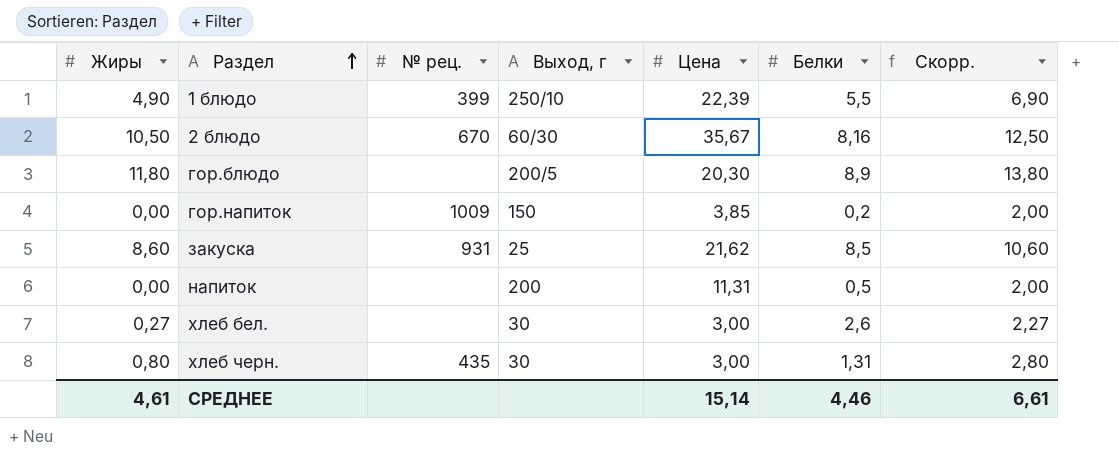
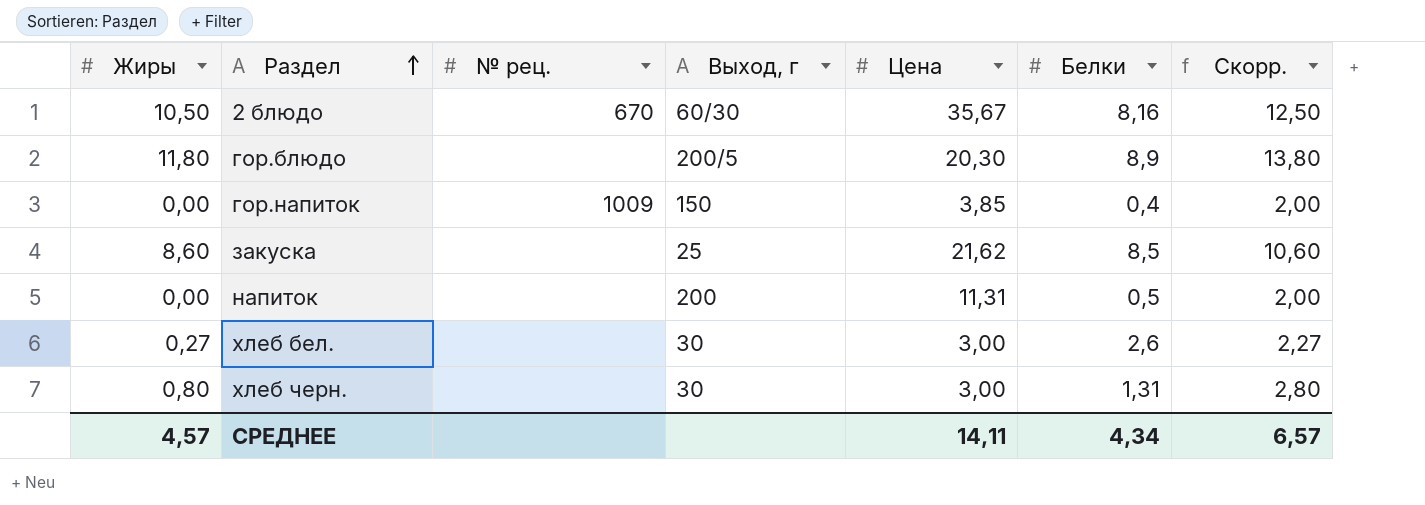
row 1 блюдо: 4,90 | 399 | 250/10 | 22,39 | 5,5 | 6,90 -> none
гор.напиток | Белки: 0,2 -> 0,4
закуска | № рец.: 931 -> none
хлеб черн. | № рец.: 435 -> none
СРЕДНЕЕ | Жиры: 4,61 -> 4,57
СРЕДНЕЕ | Цена: 15,14 -> 14,11
СРЕДНЕЕ | Белки: 4,46 -> 4,34
СРЕДНЕЕ | Скорр.: 6,61 -> 6,57

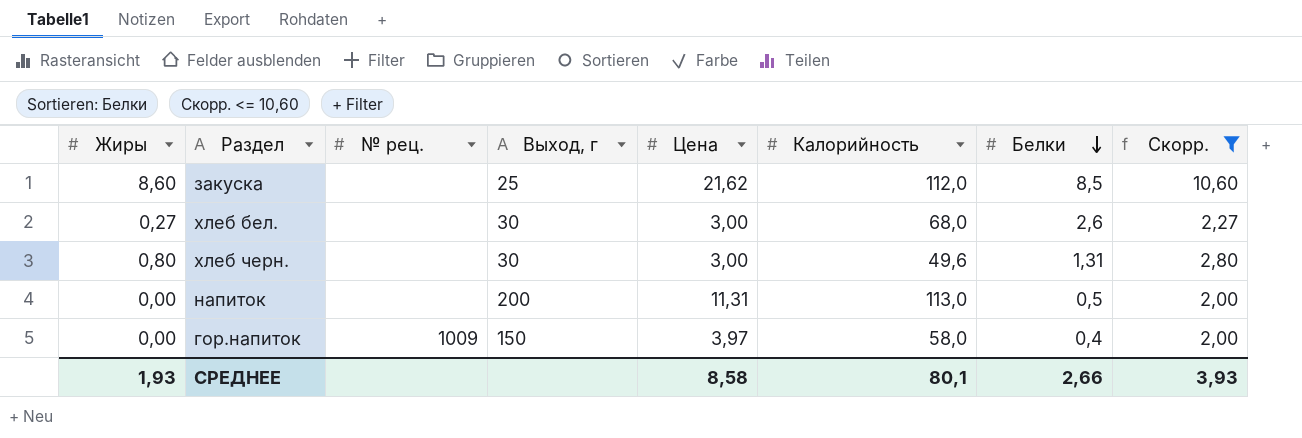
filter: none -> Скорр. <= 10,60
row order: Раздел ascending -> Белки descending
column Калорийность | position: none -> 6
гор.напиток | Цена: 3,85 -> 3,97
СРЕДНЕЕ | Жиры: 4,57 -> 1,93
СРЕДНЕЕ | Цена: 14,11 -> 8,58
СРЕДНЕЕ | Белки: 4,34 -> 2,66
СРЕДНЕЕ | Скорр.: 6,57 -> 3,93

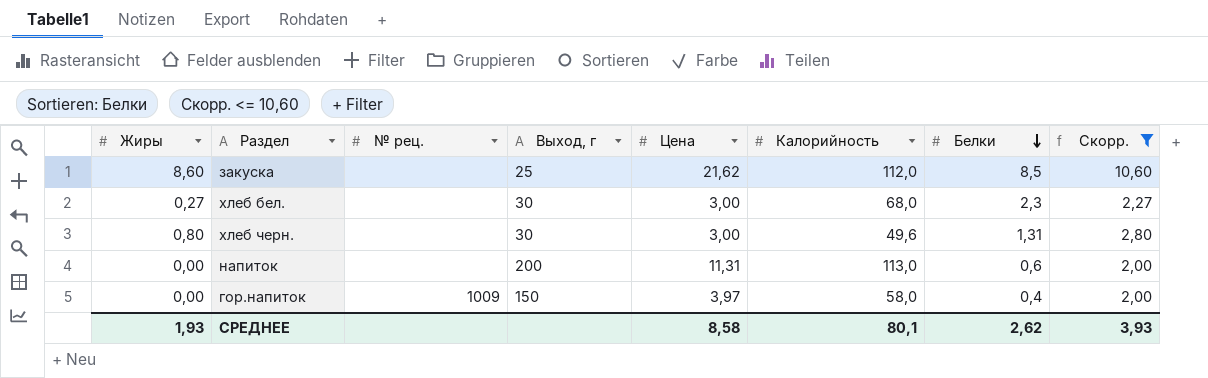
хлеб бел. | Белки: 2,6 -> 2,3
напиток | Белки: 0,5 -> 0,6
СРЕДНЕЕ | Белки: 2,66 -> 2,62

